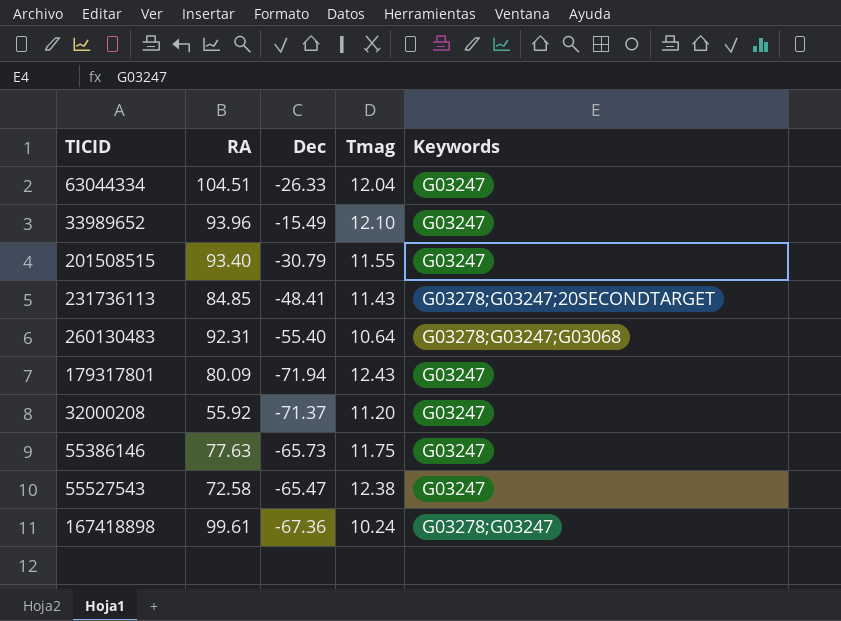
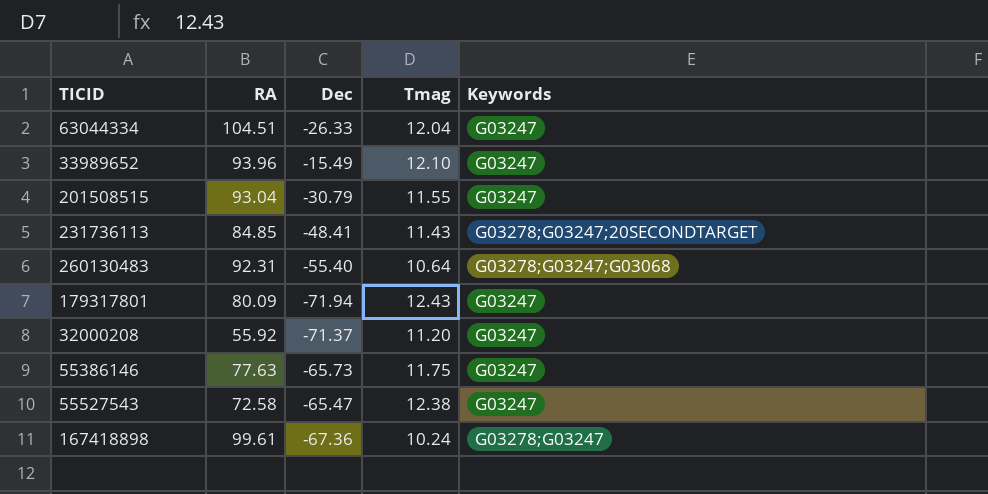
201508515 | RA: 93.40 -> 93.04

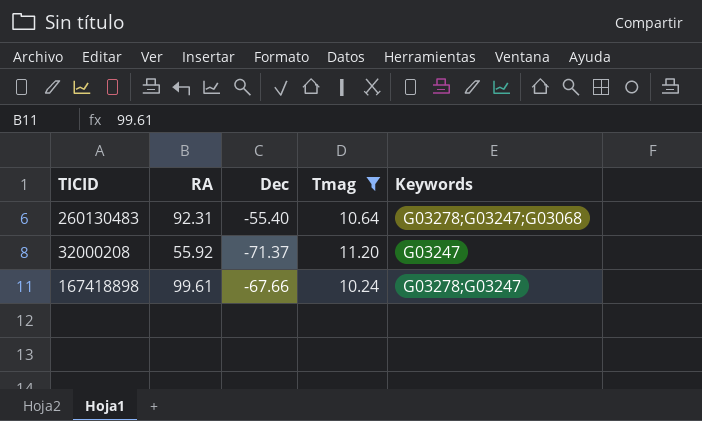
filter: none -> Tmag <= 11.20
167418898 | Dec: -67.36 -> -67.66

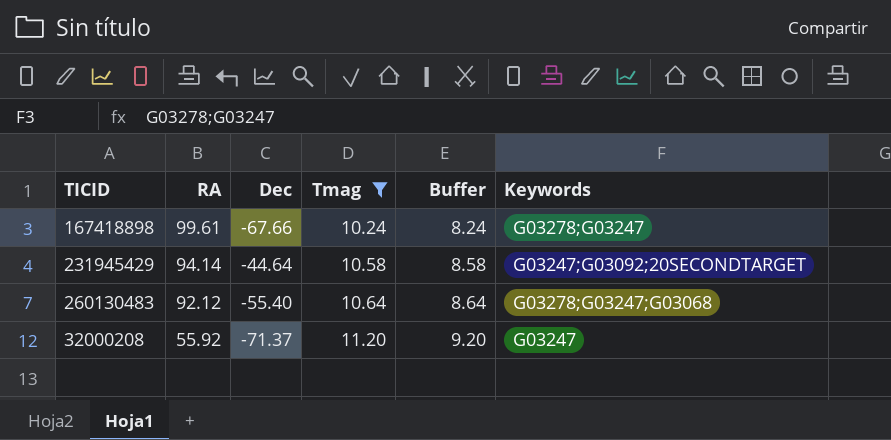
row order: none -> RA descending
column Buffer | formula: none -> [Tmag] - 2
row 231945429: none -> 94.14 | -44.64 | 10.58 | 8.58 | G03247;G03092;20SECONDTARGET
260130483 | RA: 92.31 -> 92.12

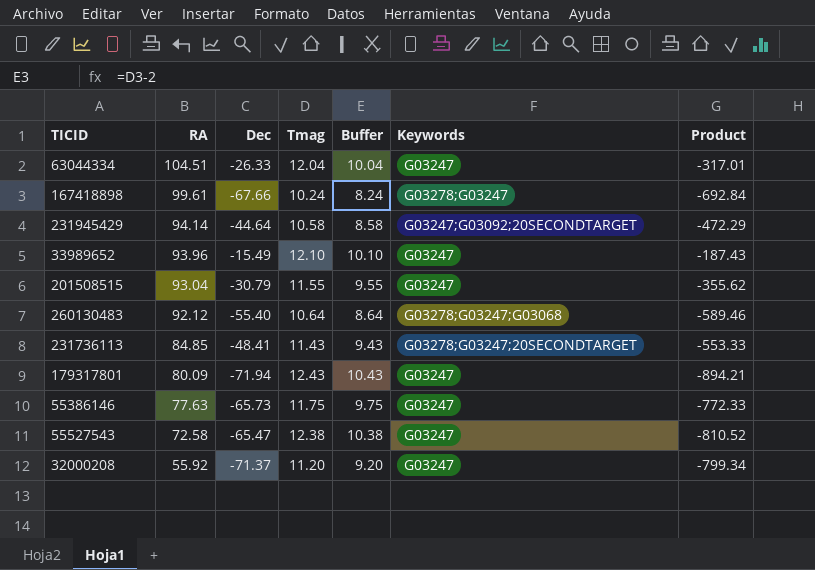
filter: Tmag <= 11.20 -> none
column Product | formula: none -> [Dec] * [Tmag]

